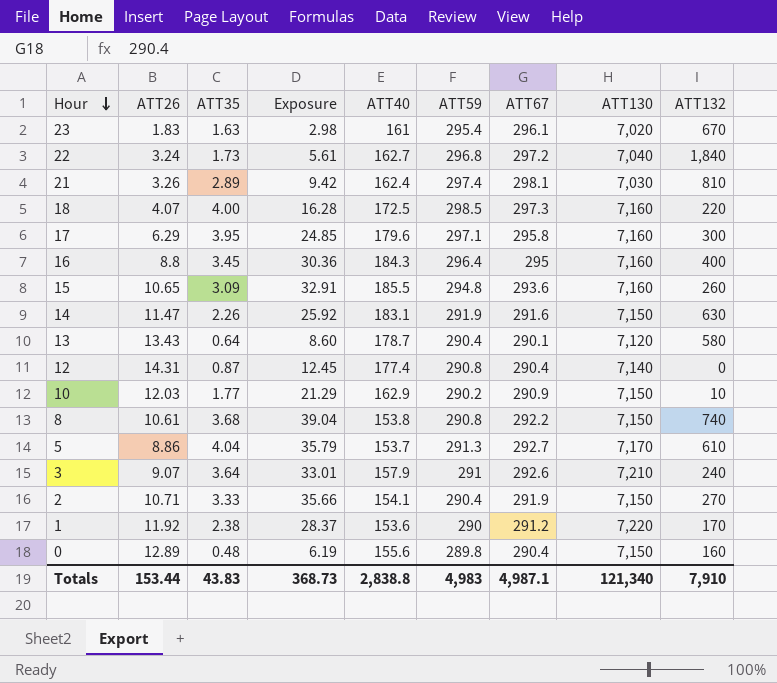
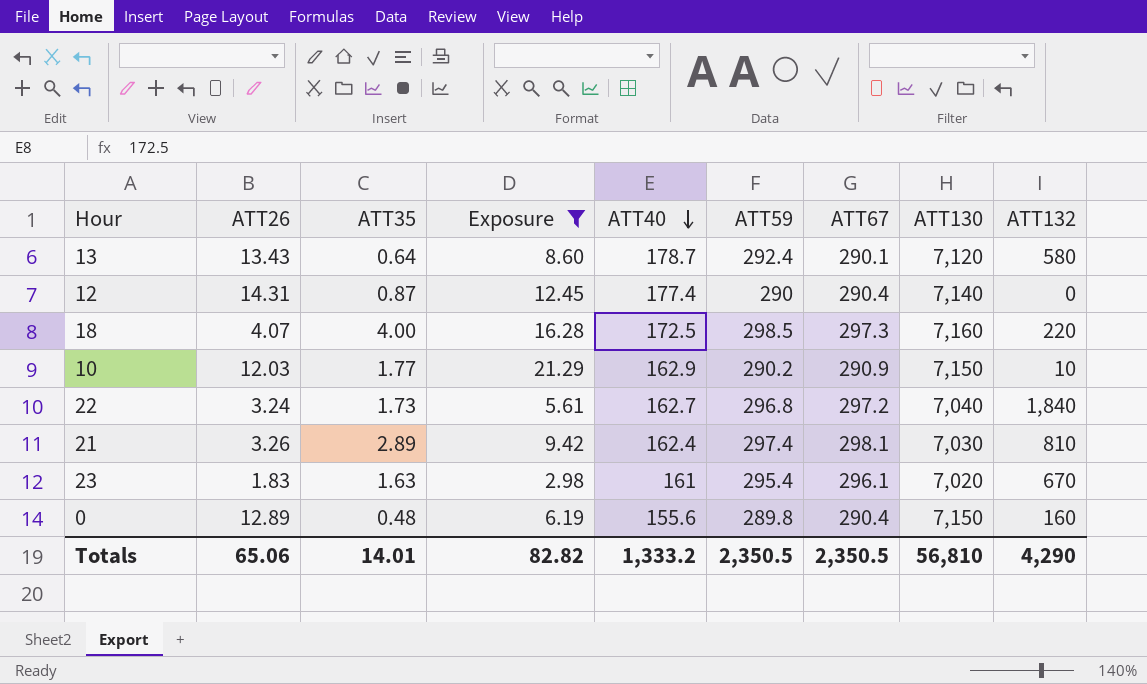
filter: none -> Exposure <= 21.29
row order: Hour descending -> ATT40 descending
13 | ATT59: 290.4 -> 292.4
12 | ATT59: 290.8 -> 290
Totals | ATT26: 153.44 -> 65.06
Totals | ATT35: 43.83 -> 14.01
Totals | Exposure: 368.73 -> 82.82
Totals | ATT40: 2,838.8 -> 1,333.2
Totals | ATT59: 4,983 -> 2,350.5
Totals | ATT67: 4,987.1 -> 2,350.5
Totals | ATT130: 121,340 -> 56,810
Totals | ATT132: 7,910 -> 4,290

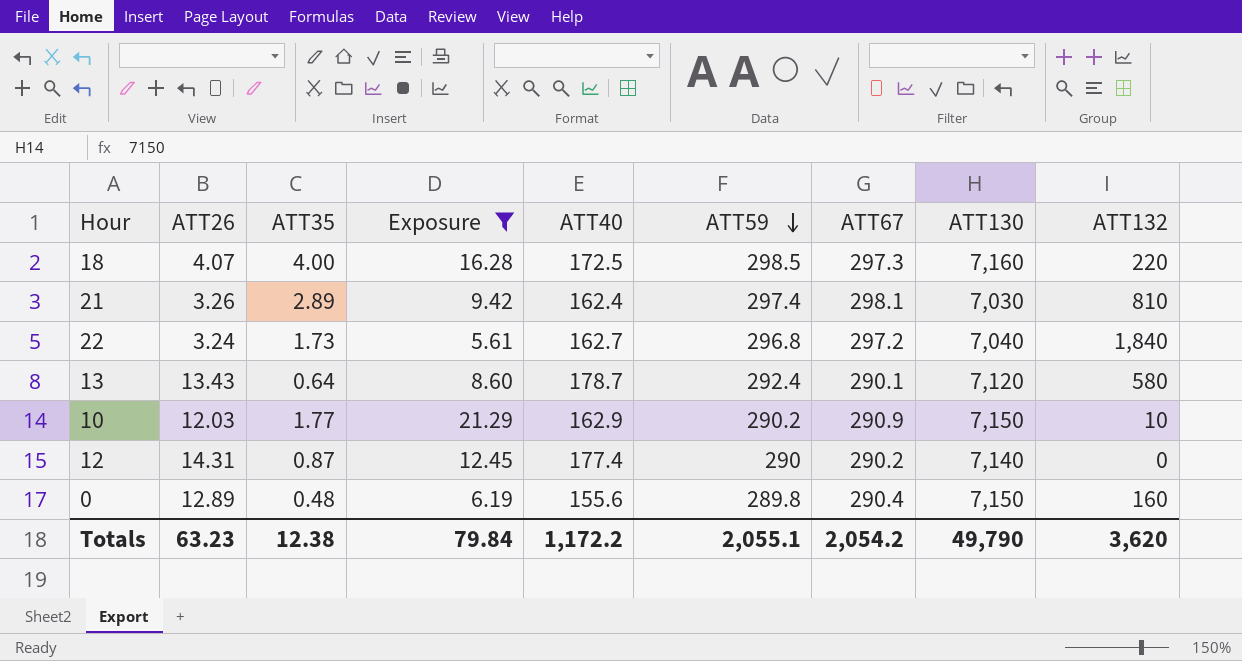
row order: ATT40 descending -> ATT59 descending
row 23: 1.83 | 1.63 | 2.98 | 161 | 295.4 | 296.1 | 7,020 | 670 -> none
12 | ATT67: 290.4 -> 290.2
Totals | ATT26: 65.06 -> 63.23
Totals | ATT35: 14.01 -> 12.38
Totals | Exposure: 82.82 -> 79.84
Totals | ATT40: 1,333.2 -> 1,172.2
Totals | ATT59: 2,350.5 -> 2,055.1
Totals | ATT67: 2,350.5 -> 2,054.2
Totals | ATT130: 56,810 -> 49,790
Totals | ATT132: 4,290 -> 3,620

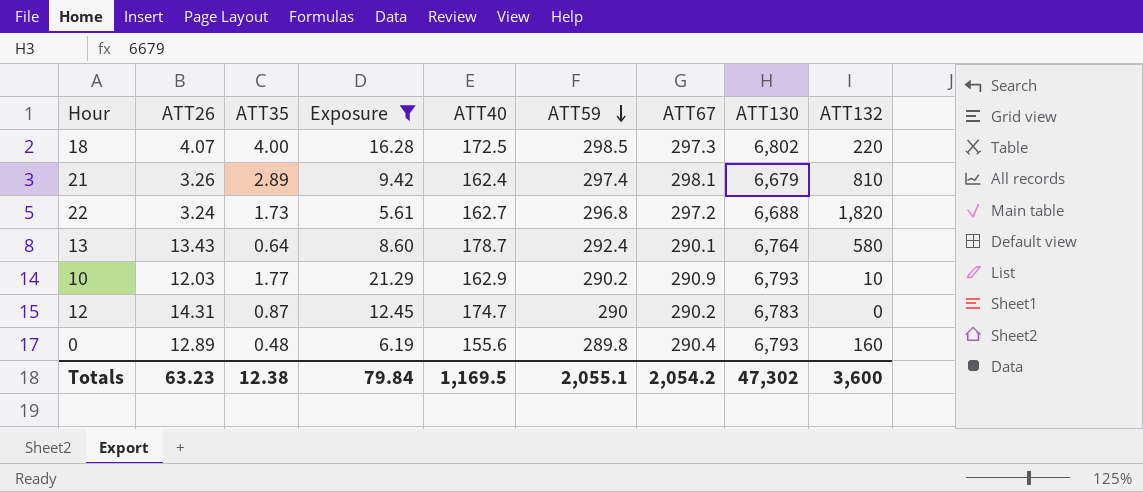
18 | ATT130: 7,160 -> 6,802
21 | ATT130: 7,030 -> 6,679
22 | ATT130: 7,040 -> 6,688
22 | ATT132: 1,840 -> 1,820
13 | ATT130: 7,120 -> 6,764
10 | ATT130: 7,150 -> 6,793
12 | ATT40: 177.4 -> 174.7
12 | ATT130: 7,140 -> 6,783
0 | ATT130: 7,150 -> 6,793
Totals | ATT40: 1,172.2 -> 1,169.5
Totals | ATT130: 49,790 -> 47,302
Totals | ATT132: 3,620 -> 3,600

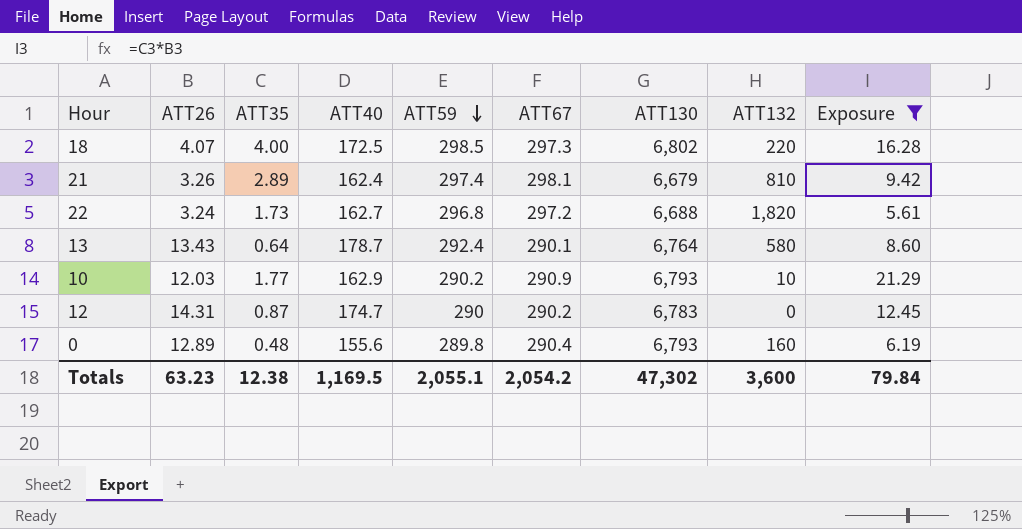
column Exposure | position: 4 -> 9

